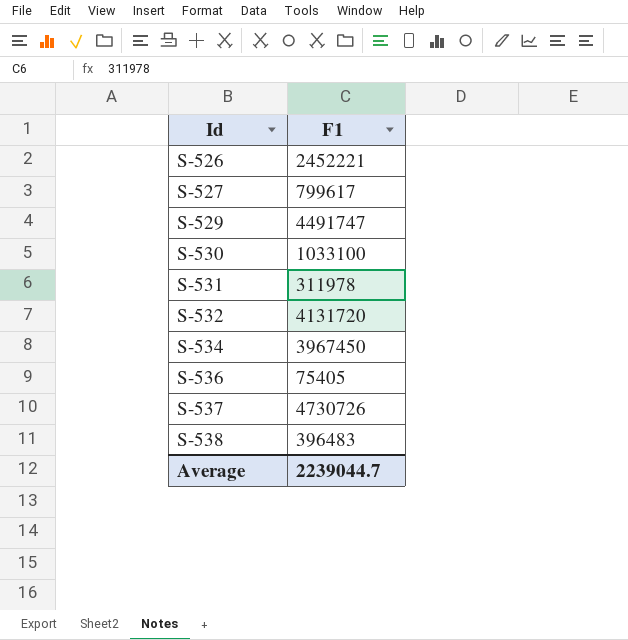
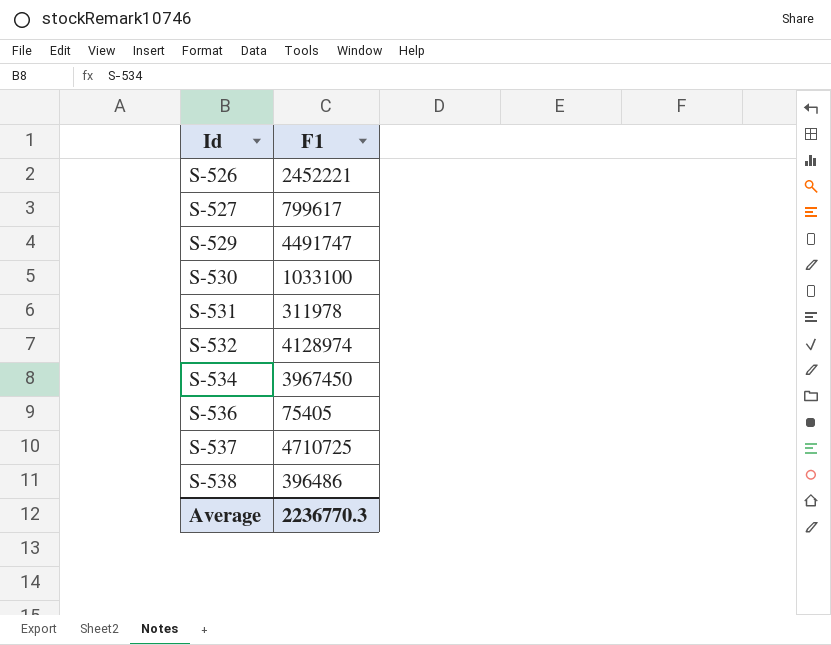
S-532 | F1: 4131720 -> 4128974
S-537 | F1: 4730726 -> 4710725
S-538 | F1: 396483 -> 396486
Average | F1: 2239044.7 -> 2236770.3

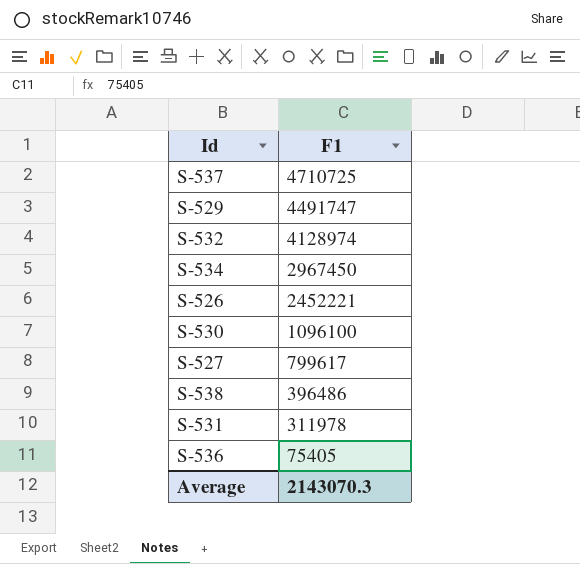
row order: Id ascending -> F1 descending
S-534 | F1: 3967450 -> 2967450
S-530 | F1: 1033100 -> 1096100
Average | F1: 2236770.3 -> 2143070.3

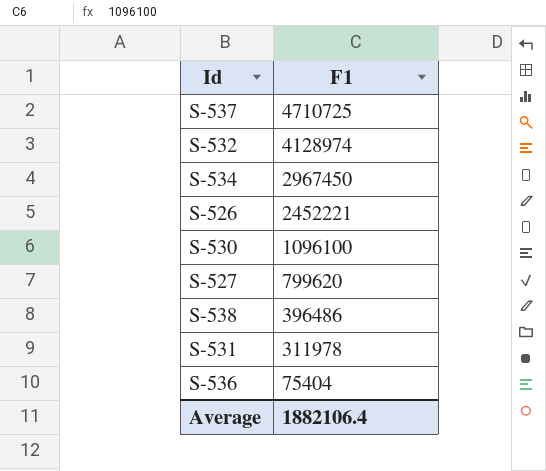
row S-529: 4491747 -> none
S-527 | F1: 799617 -> 799620
S-536 | F1: 75405 -> 75404
Average | F1: 2143070.3 -> 1882106.4

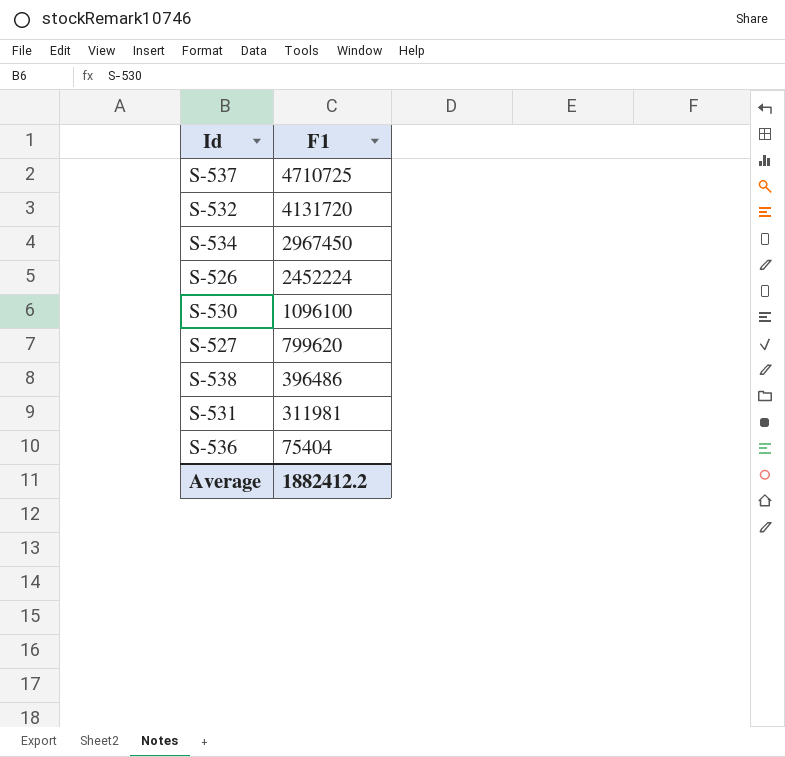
S-532 | F1: 4128974 -> 4131720
S-526 | F1: 2452221 -> 2452224
S-531 | F1: 311978 -> 311981
Average | F1: 1882106.4 -> 1882412.2

